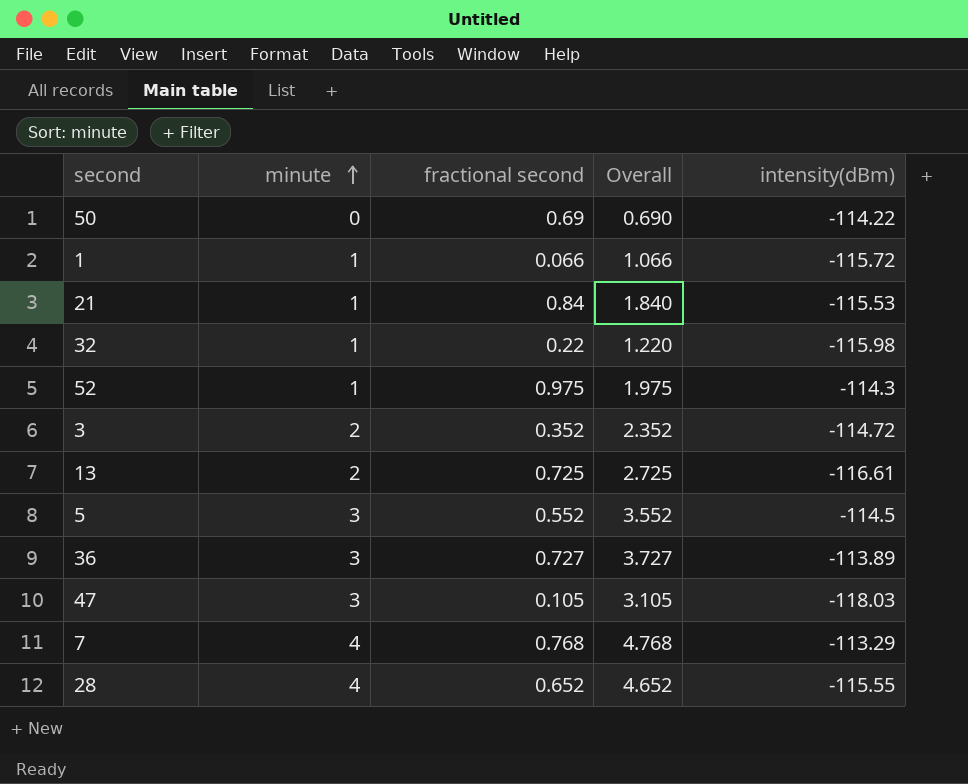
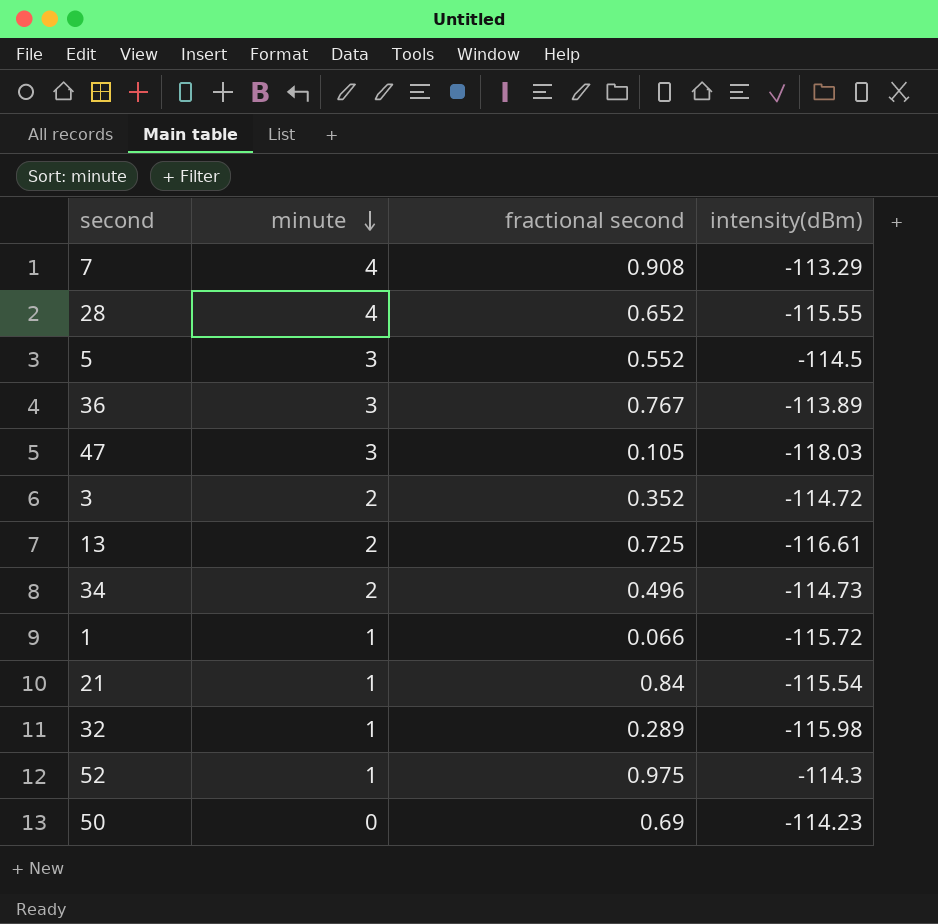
row order: minute ascending -> minute descending
column Overall | formula: [minute] + [fractional second] -> none
7 | fractional second: 0.768 -> 0.908
36 | fractional second: 0.727 -> 0.767
row 34: none -> 2 | 0.496 | -114.73
21 | intensity(dBm): -115.53 -> -115.54
32 | fractional second: 0.22 -> 0.289
50 | intensity(dBm): -114.22 -> -114.23

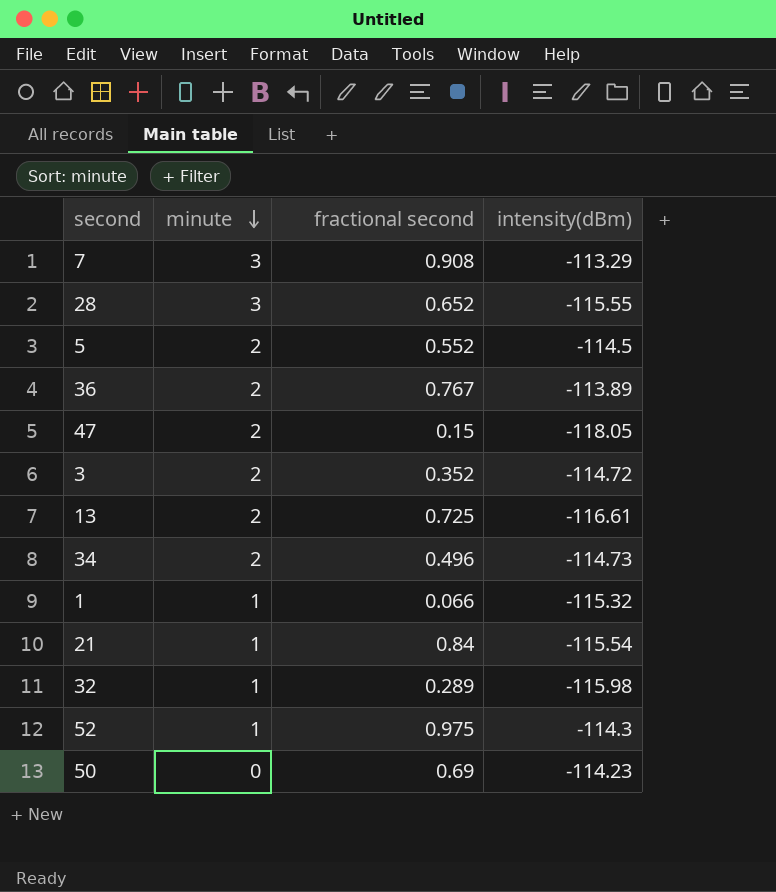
7 | minute: 4 -> 3
28 | minute: 4 -> 3
5 | minute: 3 -> 2
36 | minute: 3 -> 2
47 | minute: 3 -> 2
47 | fractional second: 0.105 -> 0.15
47 | intensity(dBm): -118.03 -> -118.05
1 | intensity(dBm): -115.72 -> -115.32

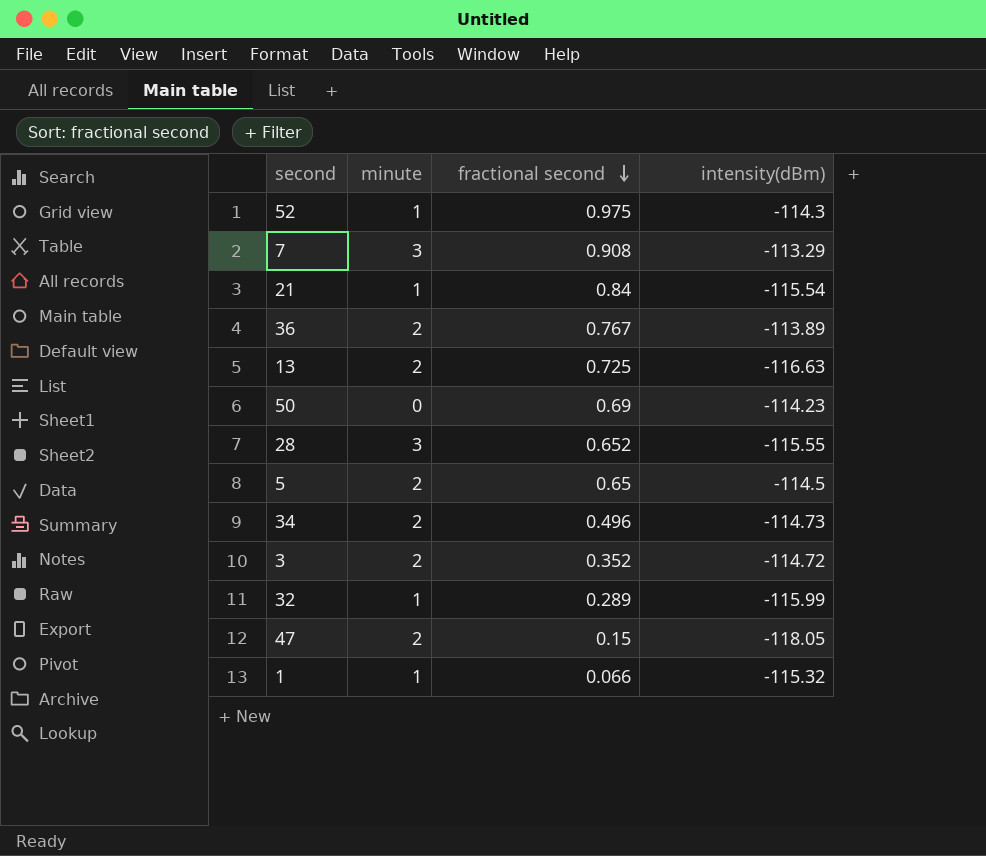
row order: minute descending -> fractional second descending
13 | intensity(dBm): -116.61 -> -116.63
5 | fractional second: 0.552 -> 0.65
32 | intensity(dBm): -115.98 -> -115.99

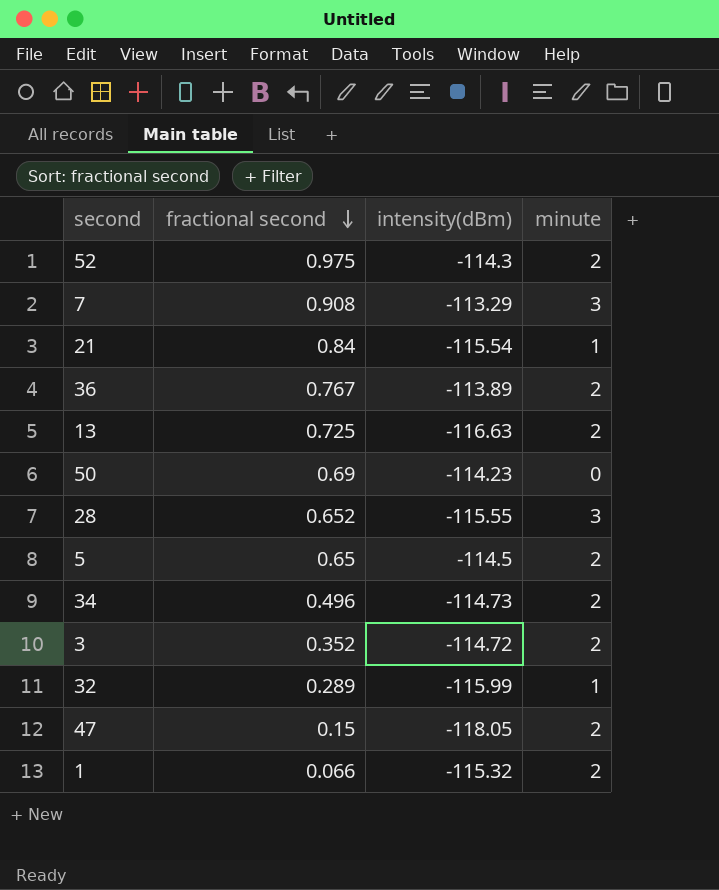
column minute | position: 2 -> 4
52 | minute: 1 -> 2
1 | minute: 1 -> 2

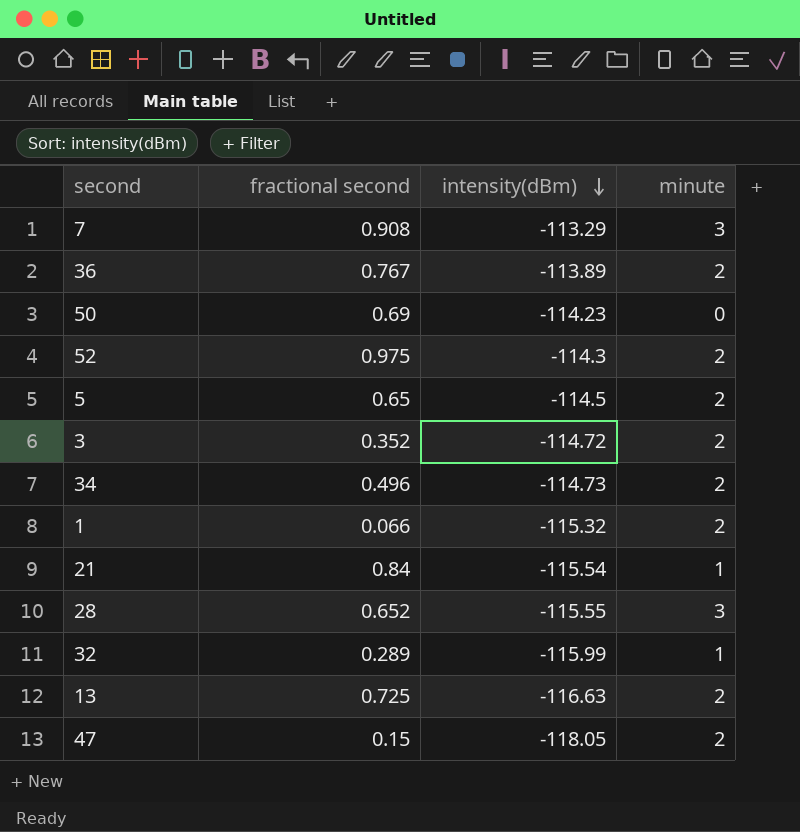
row order: fractional second descending -> intensity(dBm) descending

